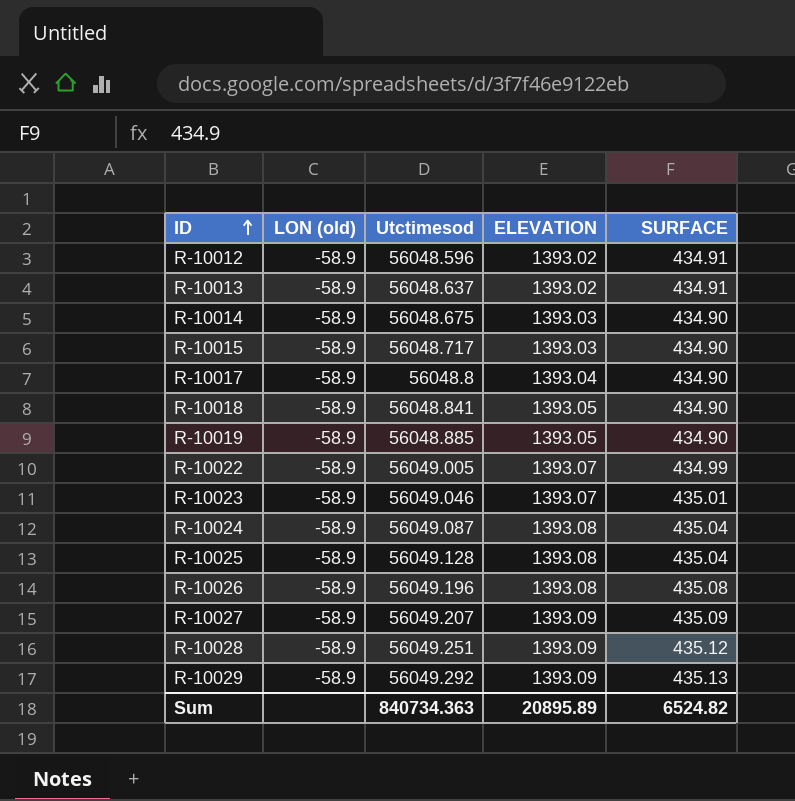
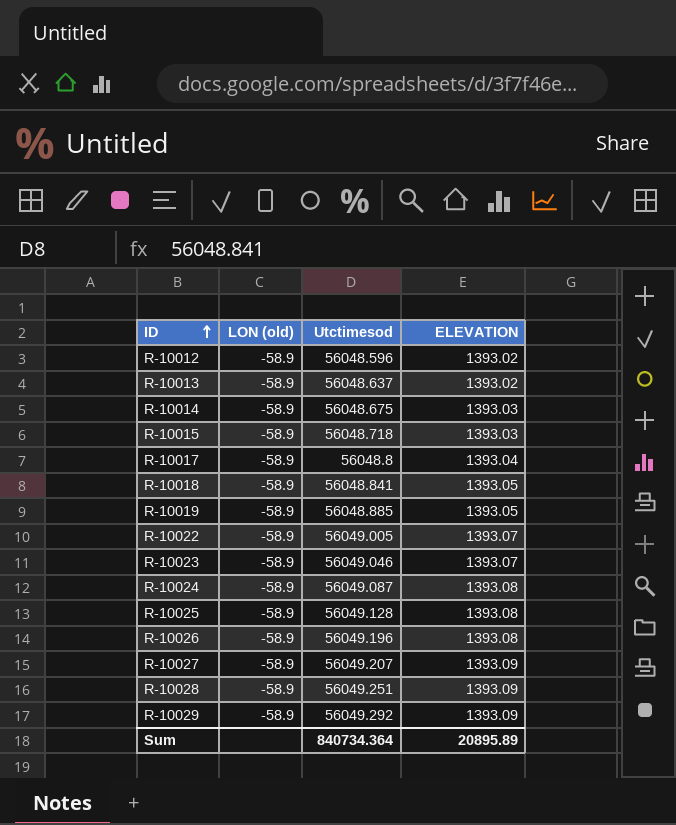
column SURFACE | position: 5 -> none
R-10015 | Utctimesod: 56048.717 -> 56048.718
Sum | Utctimesod: 840734.363 -> 840734.364

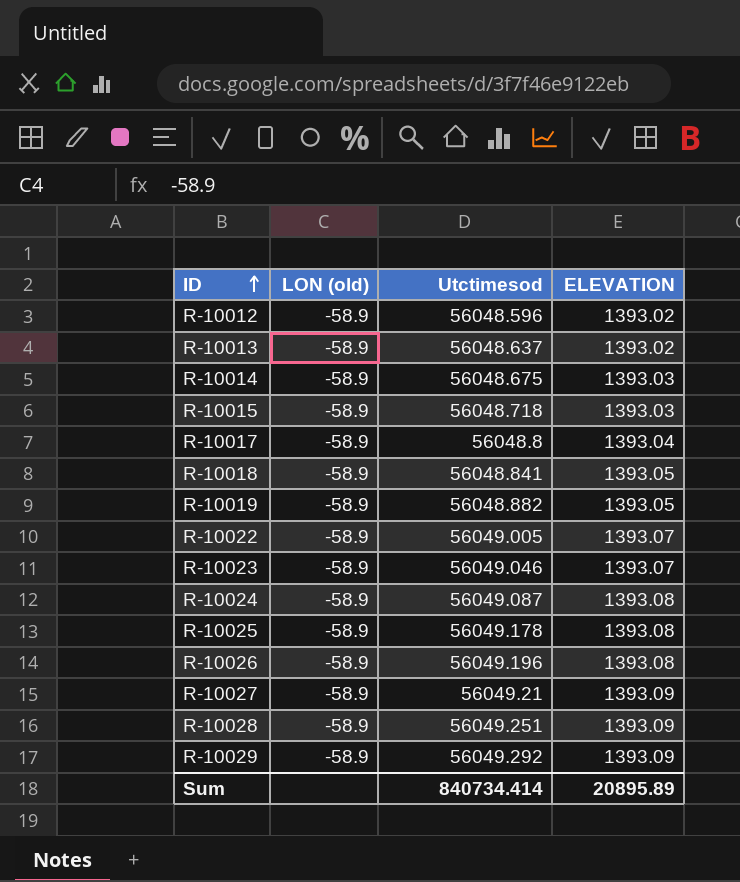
R-10019 | Utctimesod: 56048.885 -> 56048.882
R-10025 | Utctimesod: 56049.128 -> 56049.178
R-10027 | Utctimesod: 56049.207 -> 56049.21
Sum | Utctimesod: 840734.364 -> 840734.414

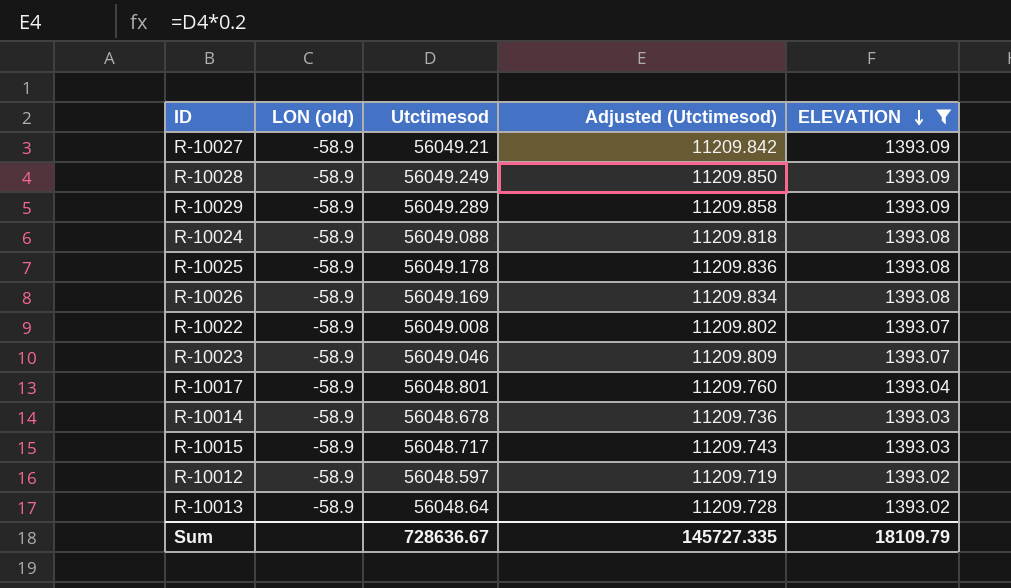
filter: none -> ELEVATION != 1393.05
row order: ID ascending -> ELEVATION descending
column Adjusted (Utctimesod) | formula: none -> [Utctimesod] * 0.2
R-10028 | Utctimesod: 56049.251 -> 56049.249
R-10029 | Utctimesod: 56049.292 -> 56049.289
R-10024 | Utctimesod: 56049.087 -> 56049.088
R-10026 | Utctimesod: 56049.196 -> 56049.169
R-10022 | Utctimesod: 56049.005 -> 56049.008
R-10017 | Utctimesod: 56048.8 -> 56048.801
R-10014 | Utctimesod: 56048.675 -> 56048.678
R-10015 | Utctimesod: 56048.718 -> 56048.717
R-10012 | Utctimesod: 56048.596 -> 56048.597
R-10013 | Utctimesod: 56048.637 -> 56048.64
Sum | Utctimesod: 840734.414 -> 728636.67
Sum | ELEVATION: 20895.89 -> 18109.79

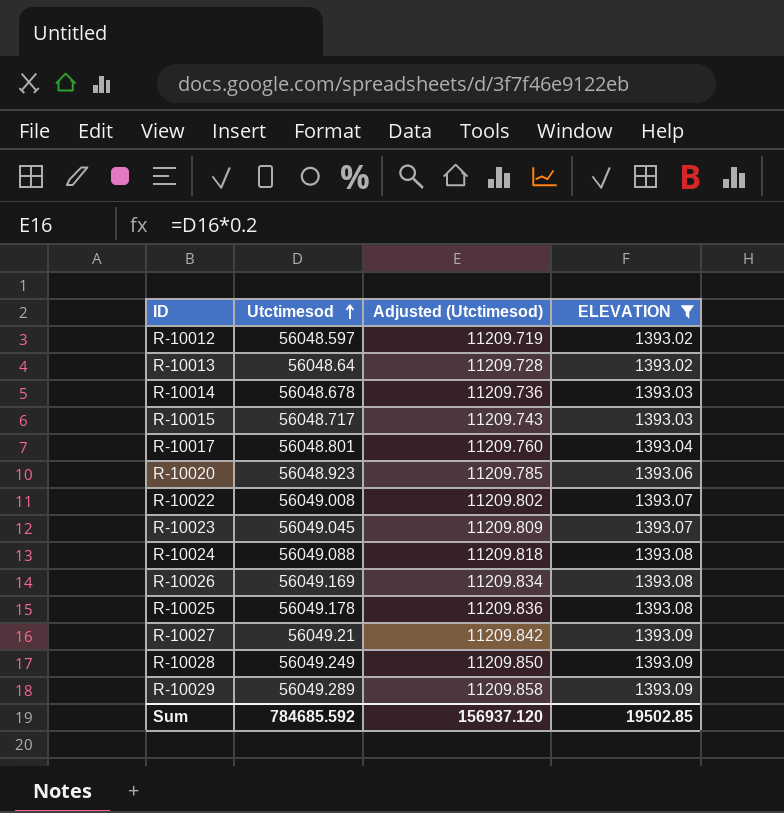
row order: ELEVATION descending -> Utctimesod ascending
column LON (old) | position: 2 -> none
row R-10020: none -> 56048.923 | 11209.785 | 1393.06
R-10023 | Utctimesod: 56049.046 -> 56049.045
Sum | Utctimesod: 728636.67 -> 784685.592
Sum | Adjusted (Utctimesod): 145727.335 -> 156937.120
Sum | ELEVATION: 18109.79 -> 19502.85

